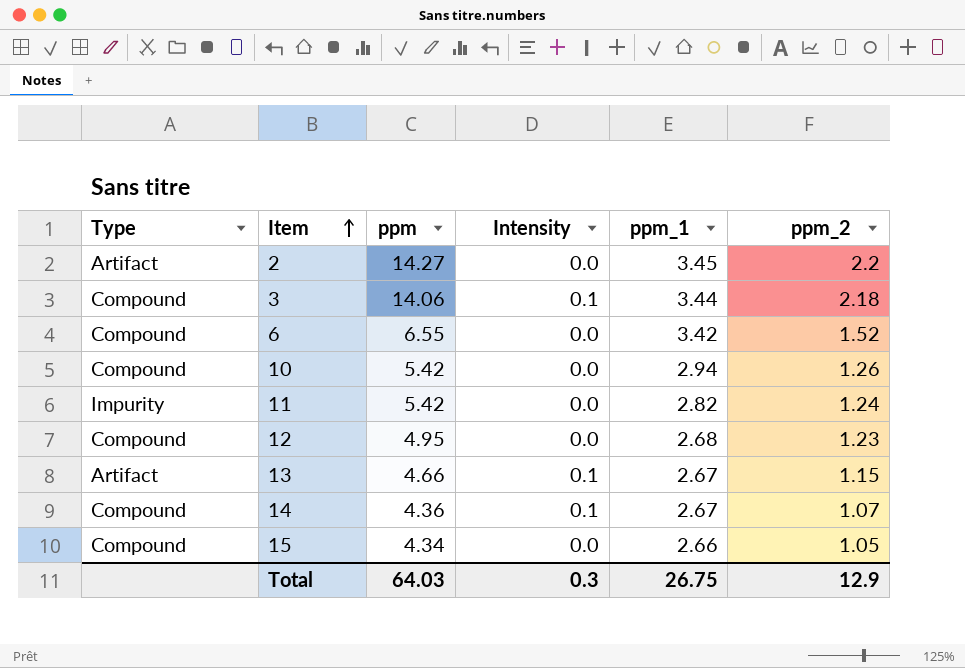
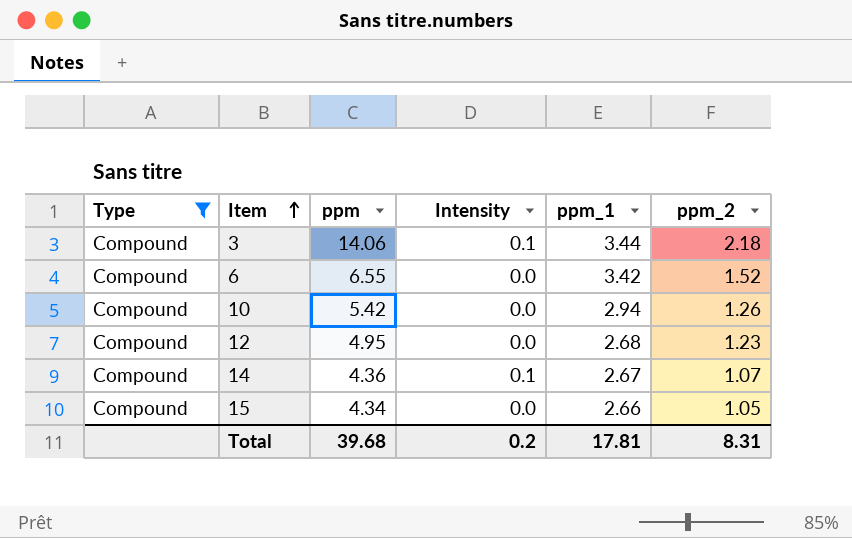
filter: none -> Type = Compound
Total | ppm: 64.03 -> 39.68
Total | Intensity: 0.3 -> 0.2
Total | ppm_1: 26.75 -> 17.81
Total | ppm_2: 12.9 -> 8.31

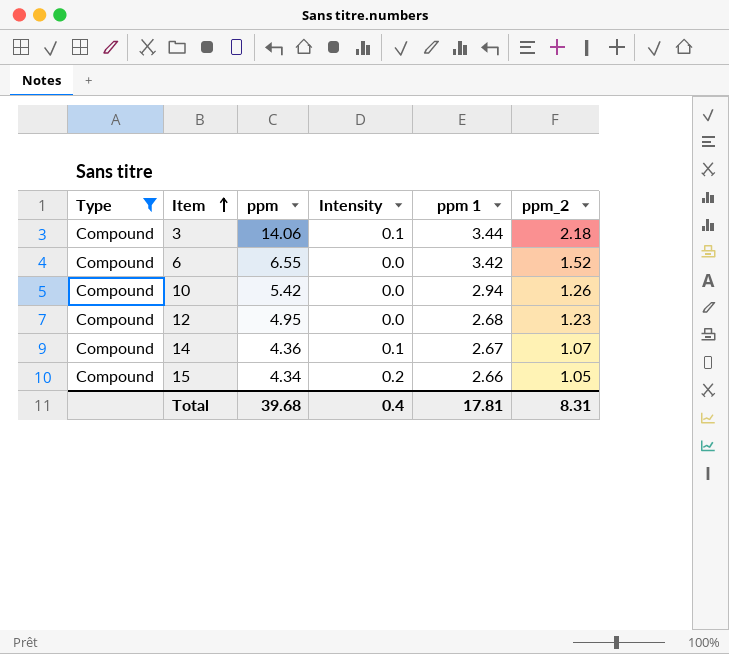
column name: ppm_1 -> ppm 1
15 | Intensity: 0.0 -> 0.2
Total | Intensity: 0.2 -> 0.4

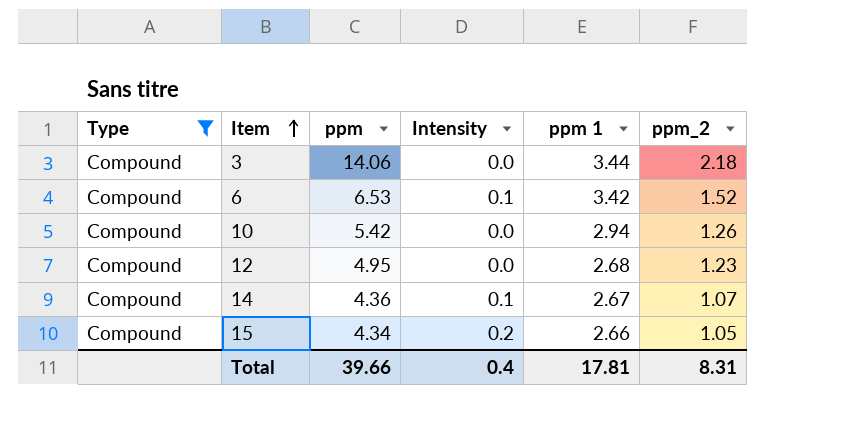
3 | Intensity: 0.1 -> 0.0
6 | ppm: 6.55 -> 6.53
6 | Intensity: 0.0 -> 0.1
Total | ppm: 39.68 -> 39.66

